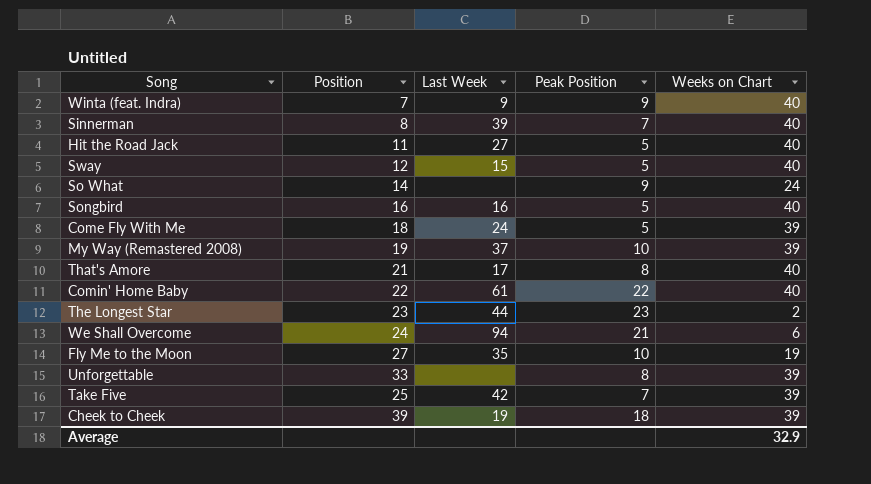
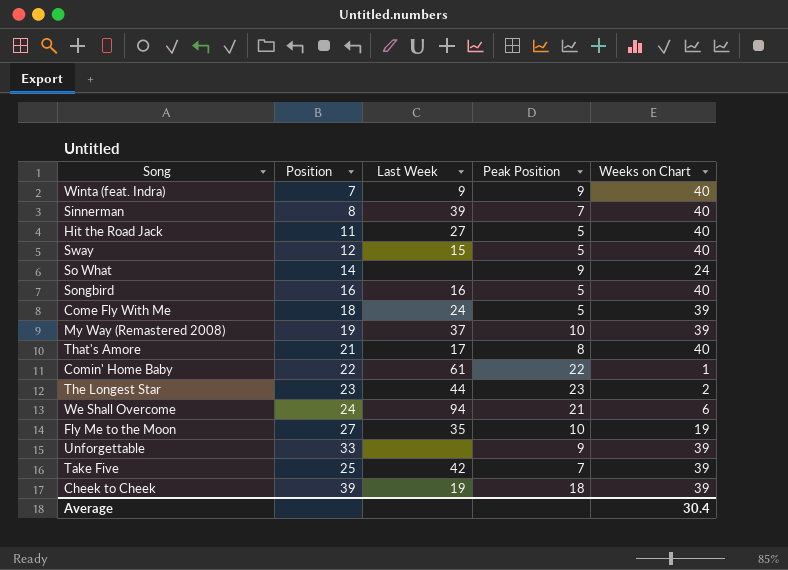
Comin' Home Baby | Weeks on Chart: 40 -> 1
Unforgettable | Peak Position: 8 -> 9
Average | Weeks on Chart: 32.9 -> 30.4

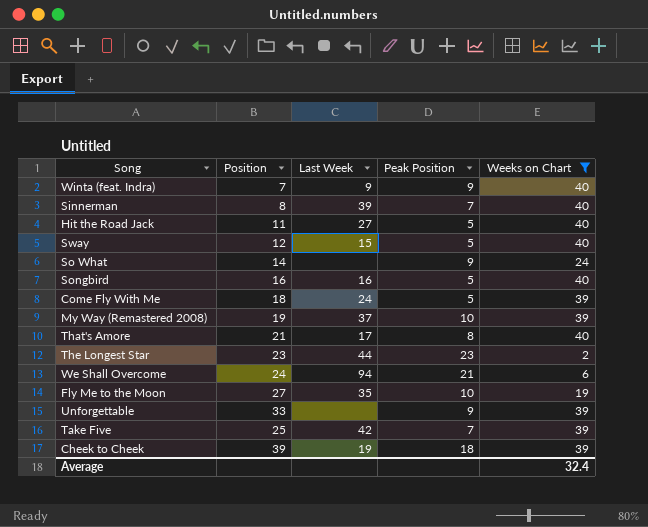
filter: none -> Weeks on Chart != 1
Average | Weeks on Chart: 30.4 -> 32.4

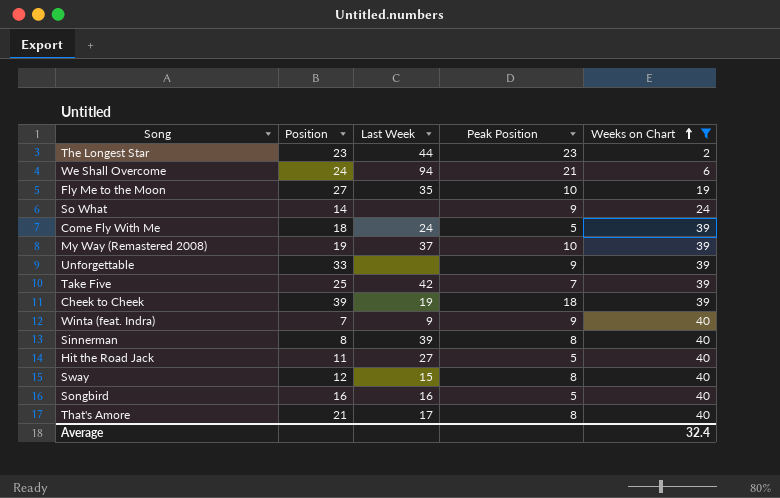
row order: none -> Weeks on Chart ascending
Sinnerman | Peak Position: 7 -> 8
Sway | Peak Position: 5 -> 8

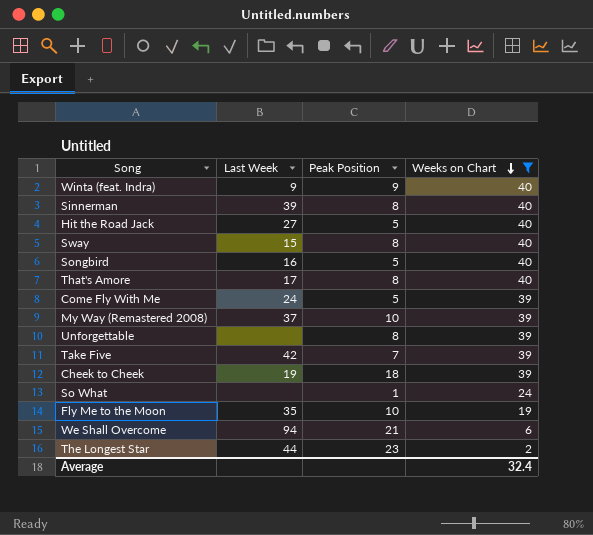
row order: Weeks on Chart ascending -> Weeks on Chart descending
column Position | position: 2 -> none
Unforgettable | Peak Position: 9 -> 8
So What | Peak Position: 9 -> 1

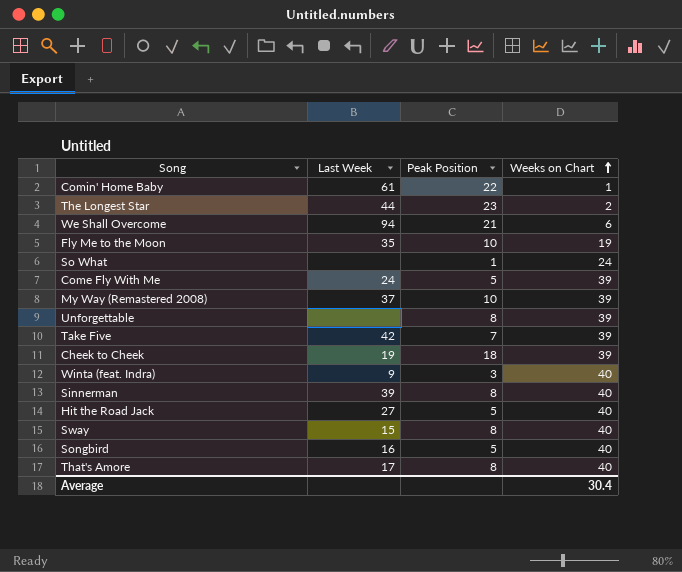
filter: Weeks on Chart != 1 -> none
row order: Weeks on Chart descending -> Weeks on Chart ascending
Winta (feat. Indra) | Peak Position: 9 -> 3
Average | Weeks on Chart: 32.4 -> 30.4

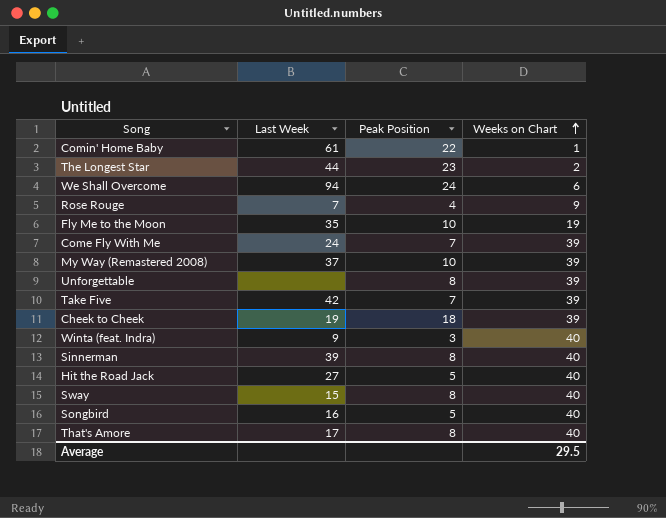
row So What: none | 1 | 24 -> none
We Shall Overcome | Peak Position: 21 -> 24
row Rose Rouge: none -> 7 | 4 | 9
Come Fly With Me | Peak Position: 5 -> 7
Average | Weeks on Chart: 30.4 -> 29.5

